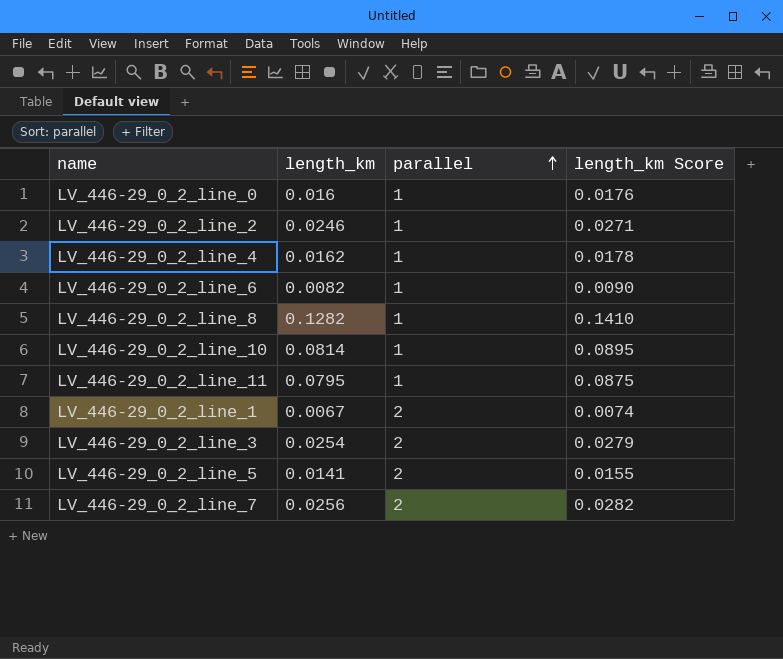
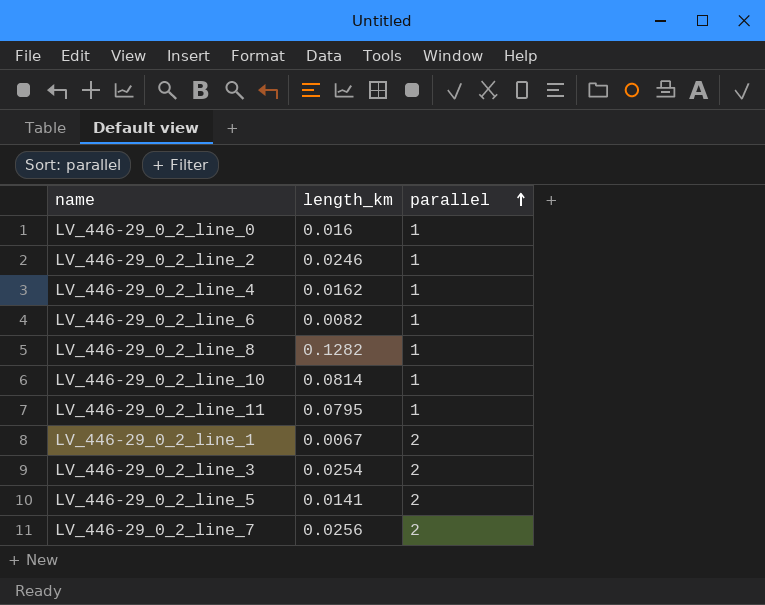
column length_km Score | formula: [length_km] * 1.1 -> none

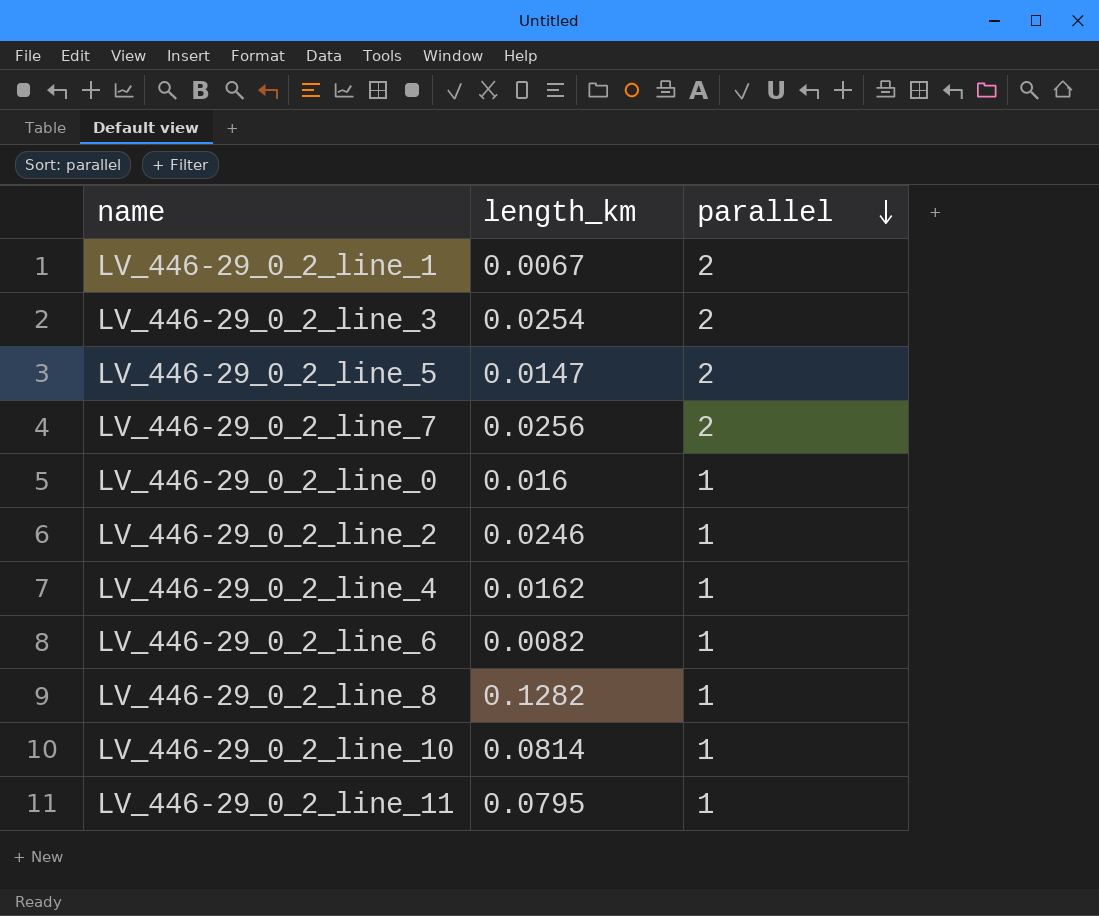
row order: parallel ascending -> parallel descending
LV_446-29_0_2_line_5 | length_km: 0.0141 -> 0.0147

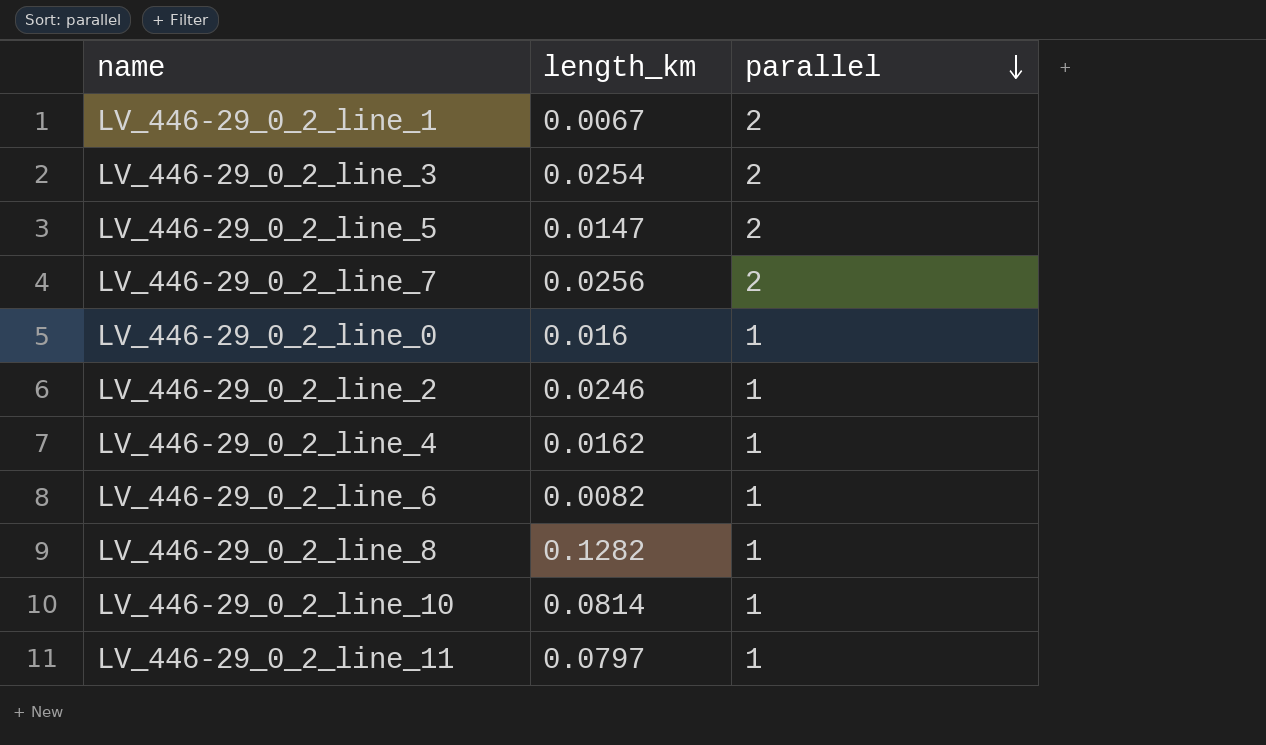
LV_446-29_0_2_line_11 | length_km: 0.0795 -> 0.0797

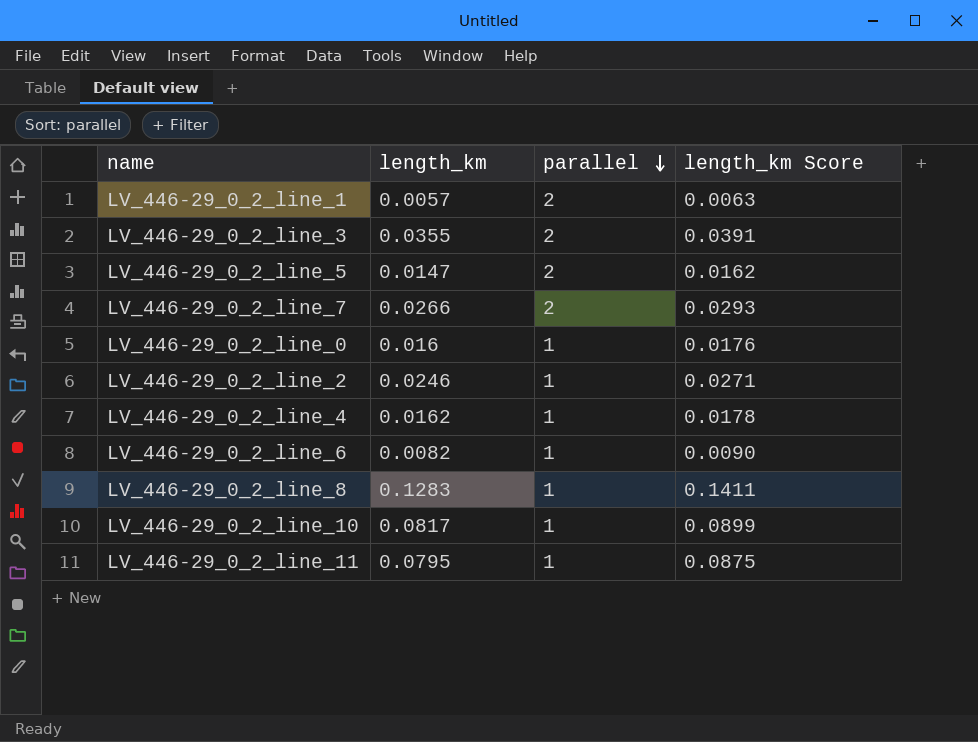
column length_km Score | formula: none -> [length_km] * 1.1
LV_446-29_0_2_line_1 | length_km: 0.0067 -> 0.0057
LV_446-29_0_2_line_3 | length_km: 0.0254 -> 0.0355
LV_446-29_0_2_line_7 | length_km: 0.0256 -> 0.0266
LV_446-29_0_2_line_8 | length_km: 0.1282 -> 0.1283
LV_446-29_0_2_line_10 | length_km: 0.0814 -> 0.0817
LV_446-29_0_2_line_11 | length_km: 0.0797 -> 0.0795

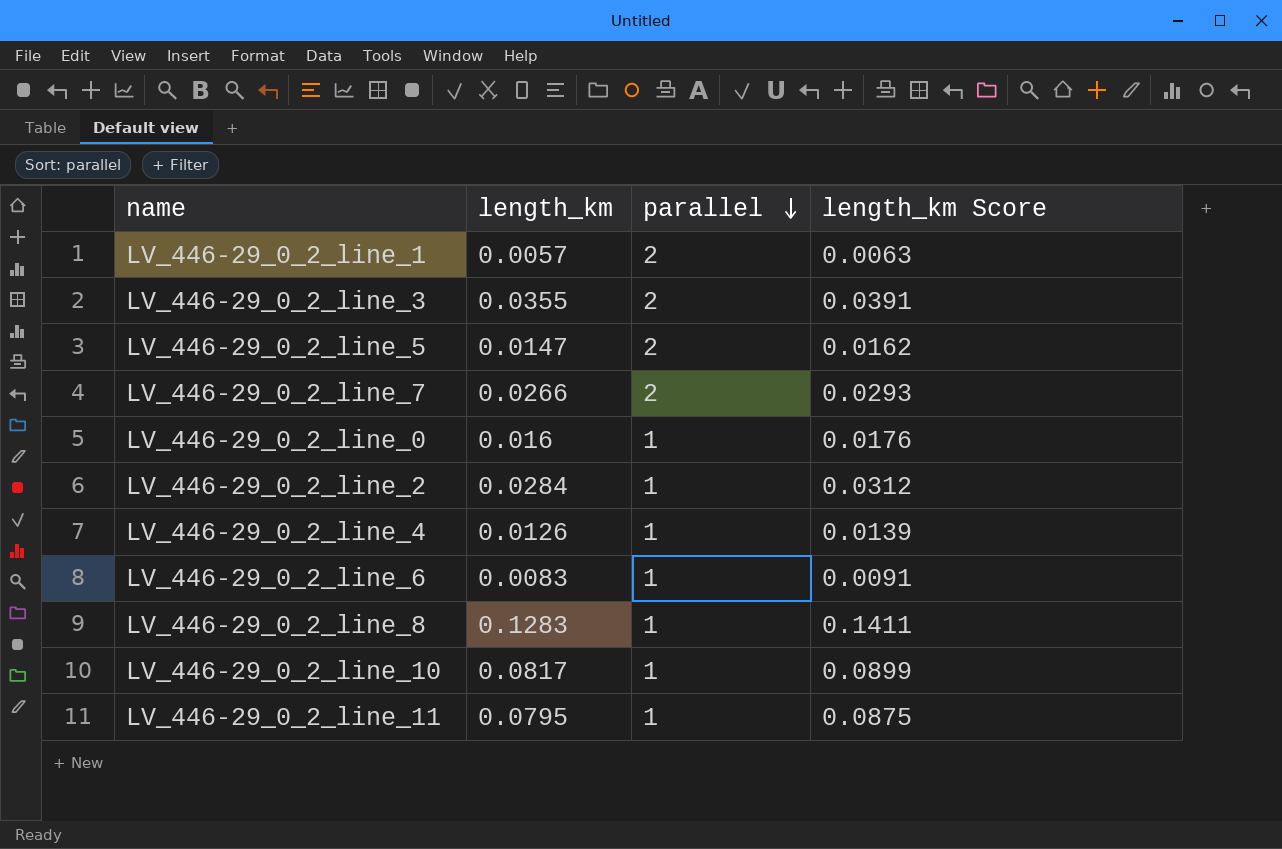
LV_446-29_0_2_line_2 | length_km: 0.0246 -> 0.0284
LV_446-29_0_2_line_2 | length_km Score: 0.0271 -> 0.0312
LV_446-29_0_2_line_4 | length_km: 0.0162 -> 0.0126
LV_446-29_0_2_line_4 | length_km Score: 0.0178 -> 0.0139
LV_446-29_0_2_line_6 | length_km: 0.0082 -> 0.0083
LV_446-29_0_2_line_6 | length_km Score: 0.0090 -> 0.0091

